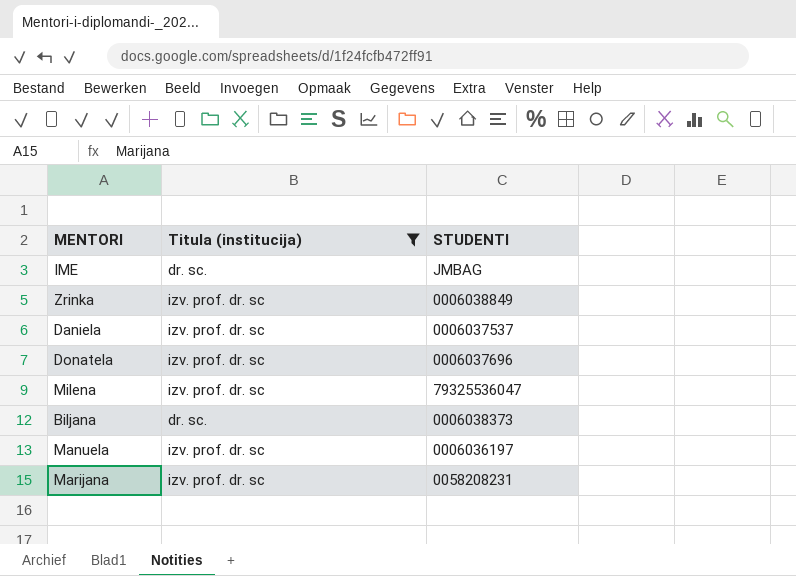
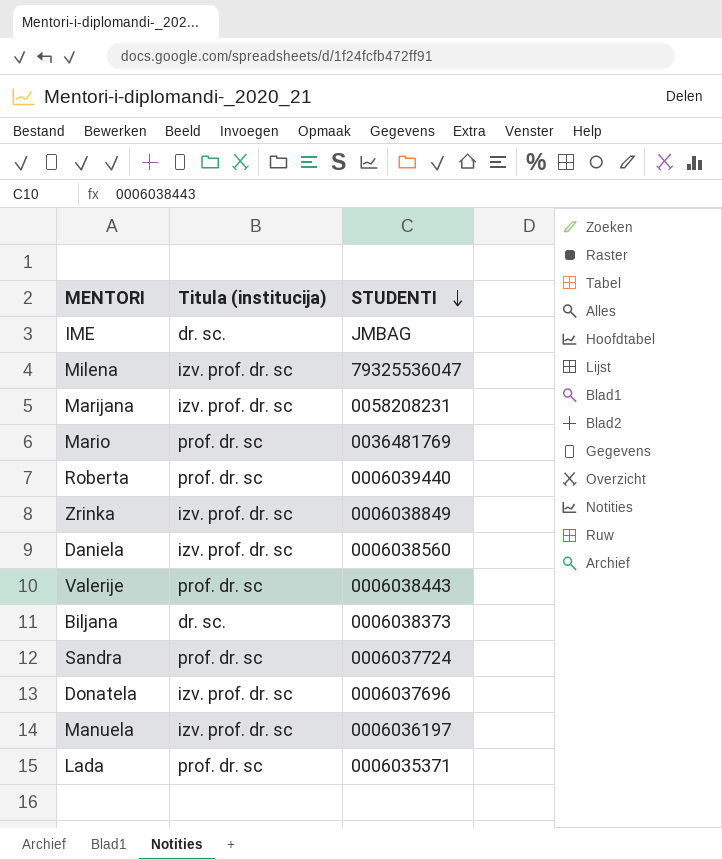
filter: Titula (institucija) != prof. dr. sc -> none
row order: none -> STUDENTI descending
Daniela | STUDENTI: 0006037537 -> 0006038560

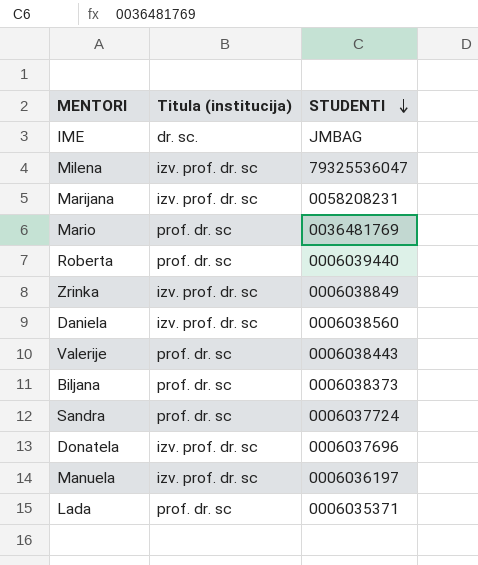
Biljana | Titula (institucija): dr. sc. -> prof. dr. sc

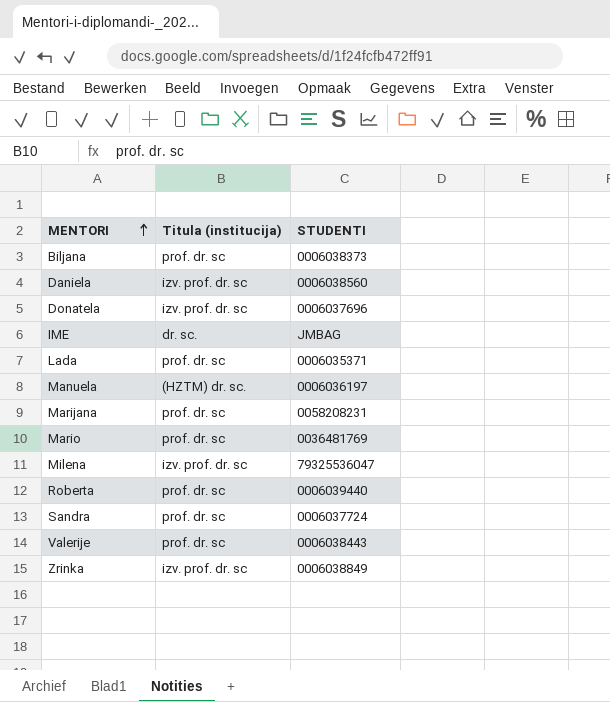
row order: STUDENTI descending -> MENTORI ascending
Manuela | Titula (institucija): izv. prof. dr. sc -> (HZTM) dr. sc.
Marijana | Titula (institucija): izv. prof. dr. sc -> prof. dr. sc

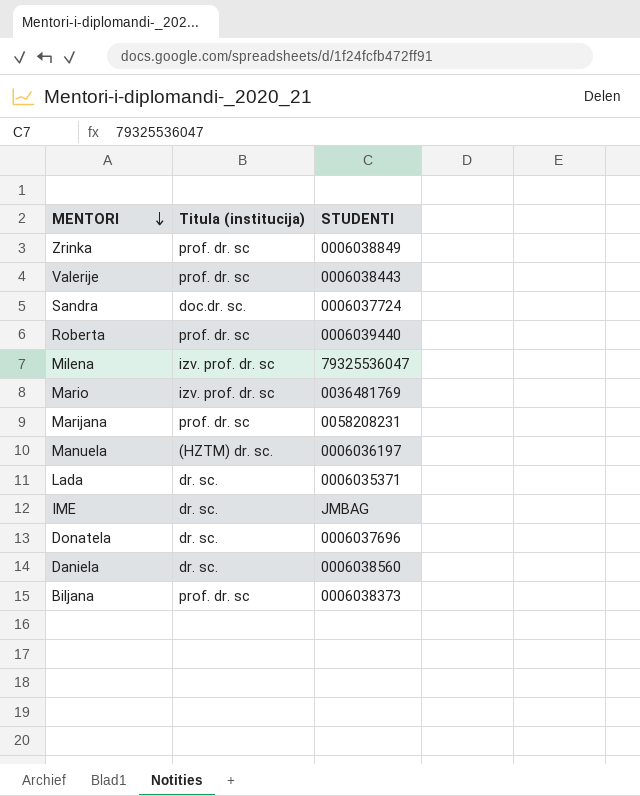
row order: MENTORI ascending -> MENTORI descending
Zrinka | Titula (institucija): izv. prof. dr. sc -> prof. dr. sc
Sandra | Titula (institucija): prof. dr. sc -> doc.dr. sc.
Mario | Titula (institucija): prof. dr. sc -> izv. prof. dr. sc
Lada | Titula (institucija): prof. dr. sc -> dr. sc.
Donatela | Titula (institucija): izv. prof. dr. sc -> dr. sc.
Daniela | Titula (institucija): izv. prof. dr. sc -> dr. sc.

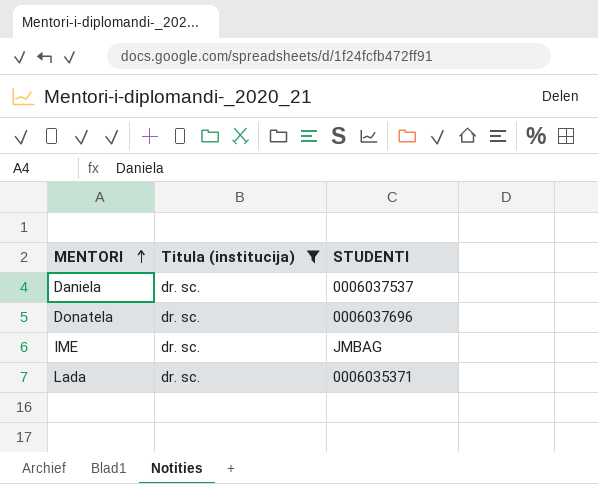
filter: none -> Titula (institucija) = dr. sc.
row order: MENTORI descending -> MENTORI ascending
Daniela | STUDENTI: 0006038560 -> 0006037537

